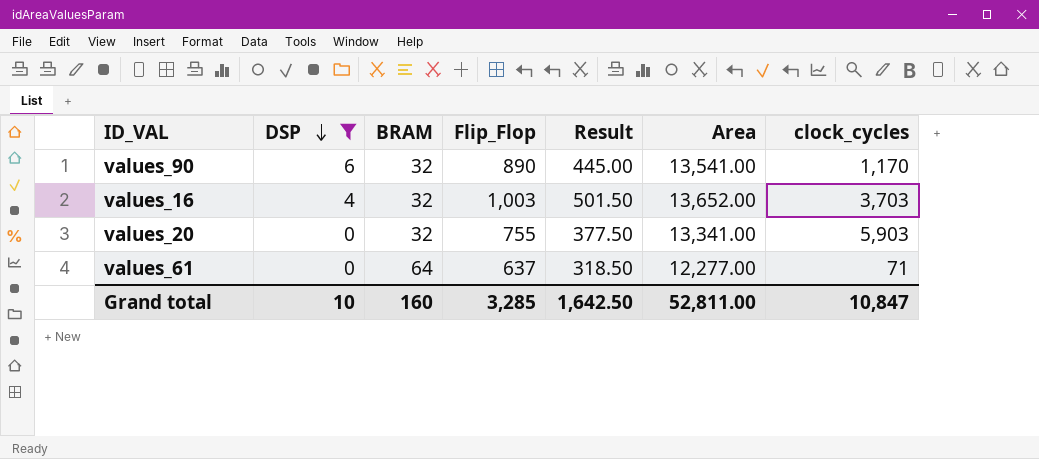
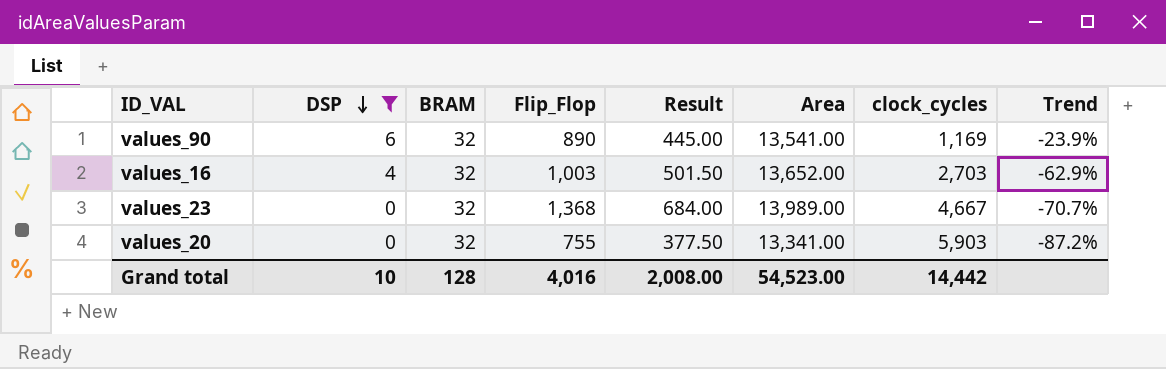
column Trend | formula: none -> ([Flip_Flop] - [clock_cycles]) / [clock_cycles]
row values_61: 0 | 64 | 637 | 318.50 | 12,277.00 | 71 -> none
values_90 | clock_cycles: 1,170 -> 1,169
values_16 | clock_cycles: 3,703 -> 2,703
row values_23: none -> 0 | 32 | 1,368 | 684.00 | 13,989.00 | 4,667 | -70.7%
Grand total | BRAM: 160 -> 128
Grand total | Flip_Flop: 3,285 -> 4,016
Grand total | Result: 1,642.50 -> 2,008.00
Grand total | Area: 52,811.00 -> 54,523.00
Grand total | clock_cycles: 10,847 -> 14,442

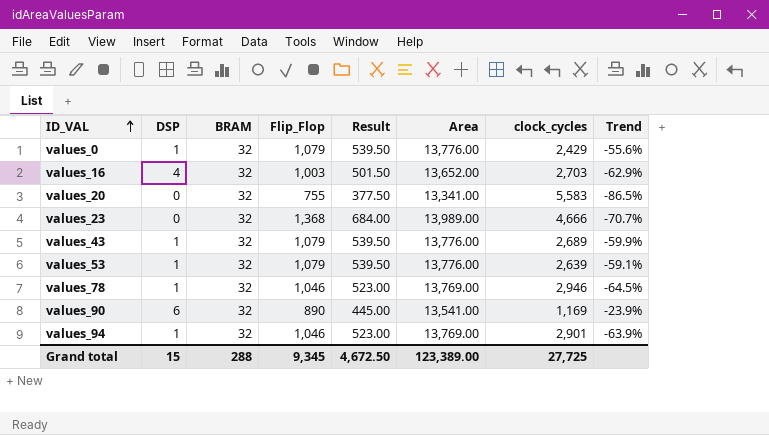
filter: DSP != 1 -> none
row order: DSP descending -> ID_VAL ascending
values_20 | clock_cycles: 5,903 -> 5,583
values_20 | Trend: -87.2% -> -86.5%
values_23 | clock_cycles: 4,667 -> 4,666
Grand total | DSP: 10 -> 15
Grand total | BRAM: 128 -> 288
Grand total | Flip_Flop: 4,016 -> 9,345
Grand total | Result: 2,008.00 -> 4,672.50
Grand total | Area: 54,523.00 -> 123,389.00
Grand total | clock_cycles: 14,442 -> 27,725

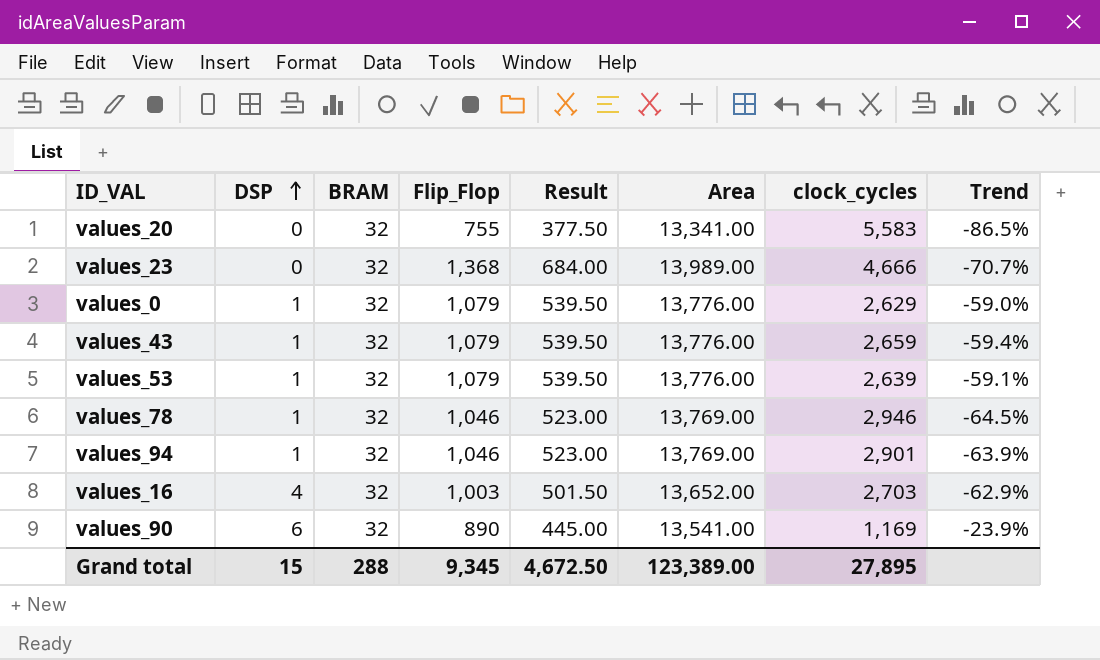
row order: ID_VAL ascending -> DSP ascending
values_0 | clock_cycles: 2,429 -> 2,629
values_0 | Trend: -55.6% -> -59.0%
values_43 | clock_cycles: 2,689 -> 2,659
values_43 | Trend: -59.9% -> -59.4%
Grand total | clock_cycles: 27,725 -> 27,895

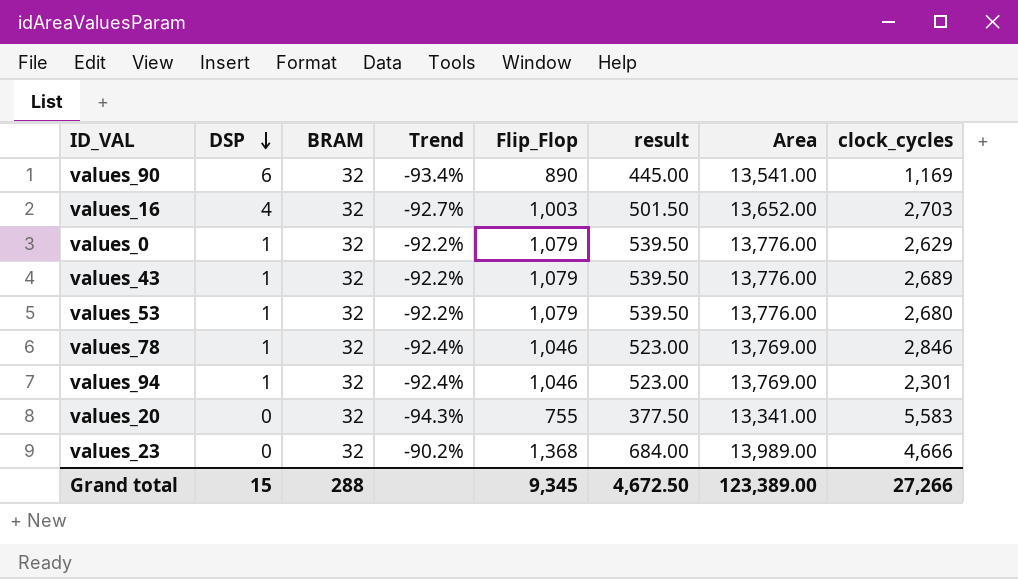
row order: DSP ascending -> DSP descending
column Trend | formula: ([Flip_Flop] - [clock_cycles]) / [clock_cycles] -> ([Flip_Flop] - [Area]) / [Area]
column Trend | position: 8 -> 4
column name: Result -> result
values_43 | clock_cycles: 2,659 -> 2,689
values_53 | clock_cycles: 2,639 -> 2,680
values_78 | clock_cycles: 2,946 -> 2,846
values_94 | clock_cycles: 2,901 -> 2,301
Grand total | clock_cycles: 27,895 -> 27,266

